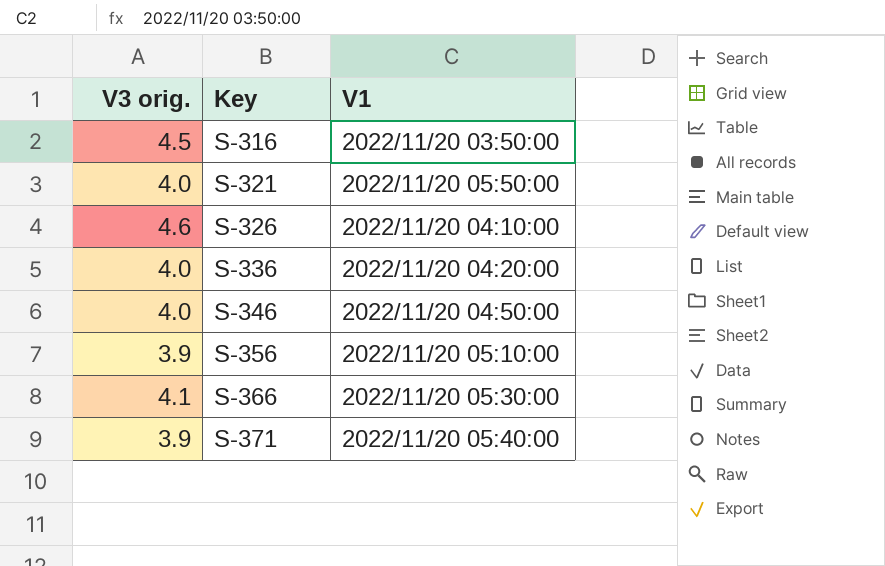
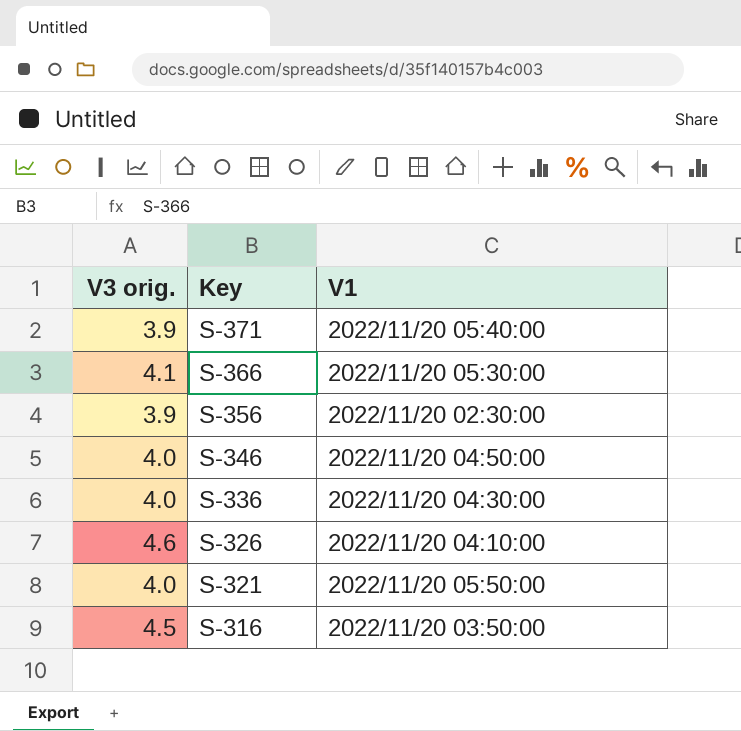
row order: Key ascending -> Key descending
S-356 | V1: 2022/11/20 05:10:00 -> 2022/11/20 02:30:00
S-336 | V1: 2022/11/20 04:20:00 -> 2022/11/20 04:30:00

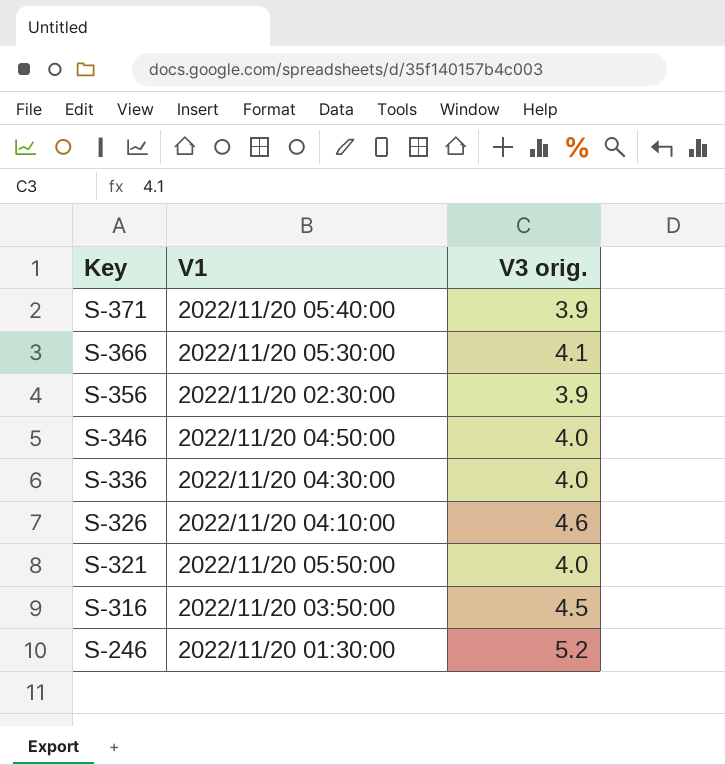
column V3 orig. | position: 1 -> 3
row S-246: none -> 2022/11/20 01:30:00 | 5.2

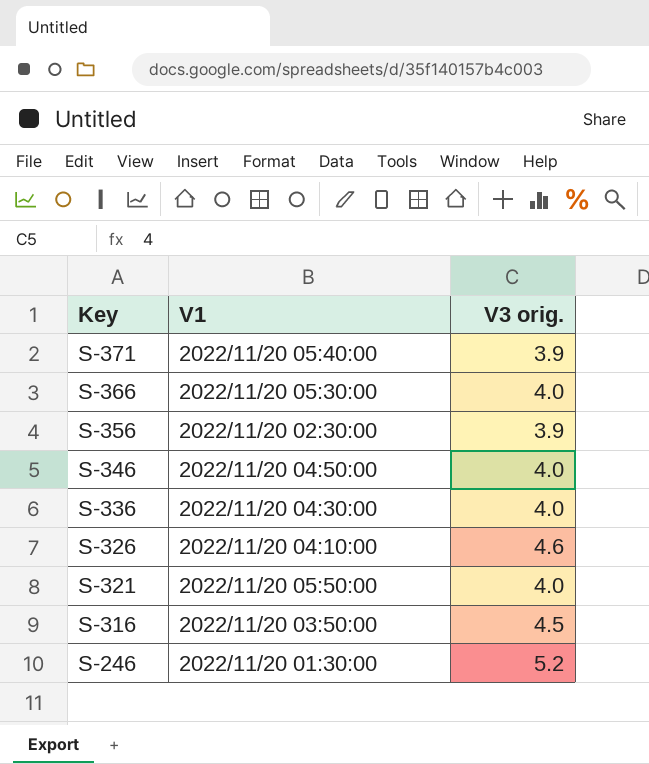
S-366 | V3 orig.: 4.1 -> 4.0

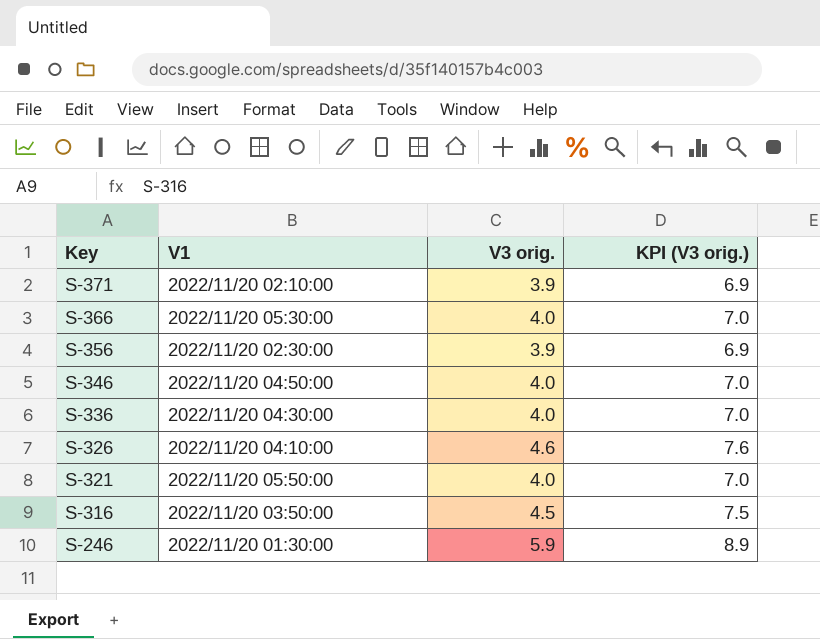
column KPI (V3 orig.) | formula: none -> [V3 orig.] + 3
S-371 | V1: 2022/11/20 05:40:00 -> 2022/11/20 02:10:00
S-246 | V3 orig.: 5.2 -> 5.9

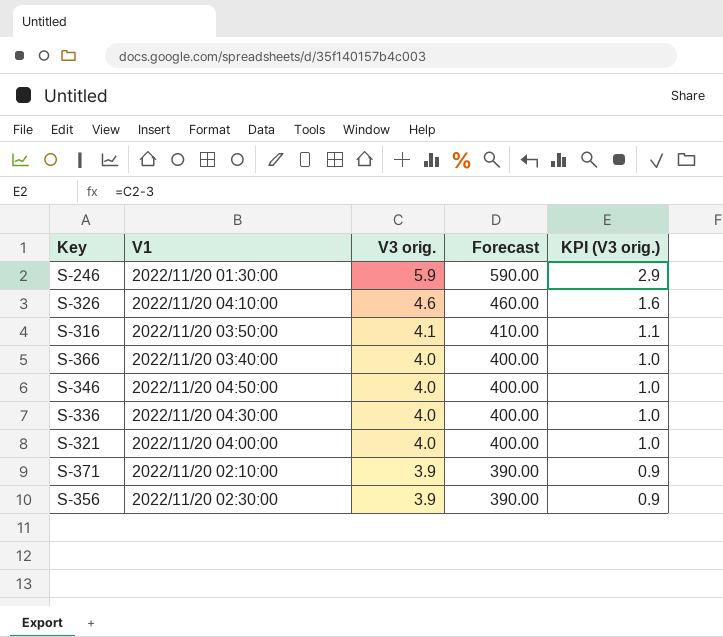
row order: Key descending -> V3 orig. descending
column Forecast | formula: none -> [V3 orig.] * 100
column KPI (V3 orig.) | formula: [V3 orig.] + 3 -> [V3 orig.] - 3
S-316 | V3 orig.: 4.5 -> 4.1
S-366 | V1: 2022/11/20 05:30:00 -> 2022/11/20 03:40:00
S-321 | V1: 2022/11/20 05:50:00 -> 2022/11/20 04:00:00

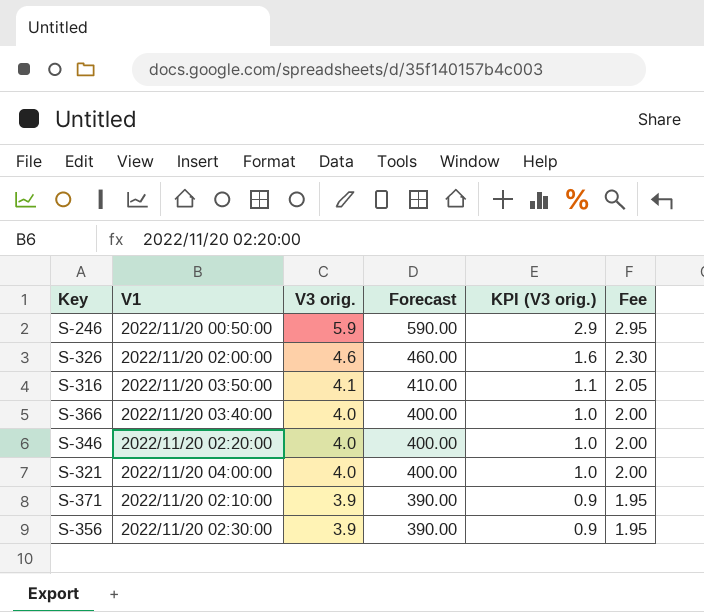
column Fee | formula: none -> [V3 orig.] * 0.5
row S-336: 2022/11/20 04:30:00 | 4.0 | 400.00 | 1.0 -> none
S-246 | V1: 2022/11/20 01:30:00 -> 2022/11/20 00:50:00
S-326 | V1: 2022/11/20 04:10:00 -> 2022/11/20 02:00:00
S-346 | V1: 2022/11/20 04:50:00 -> 2022/11/20 02:20:00

